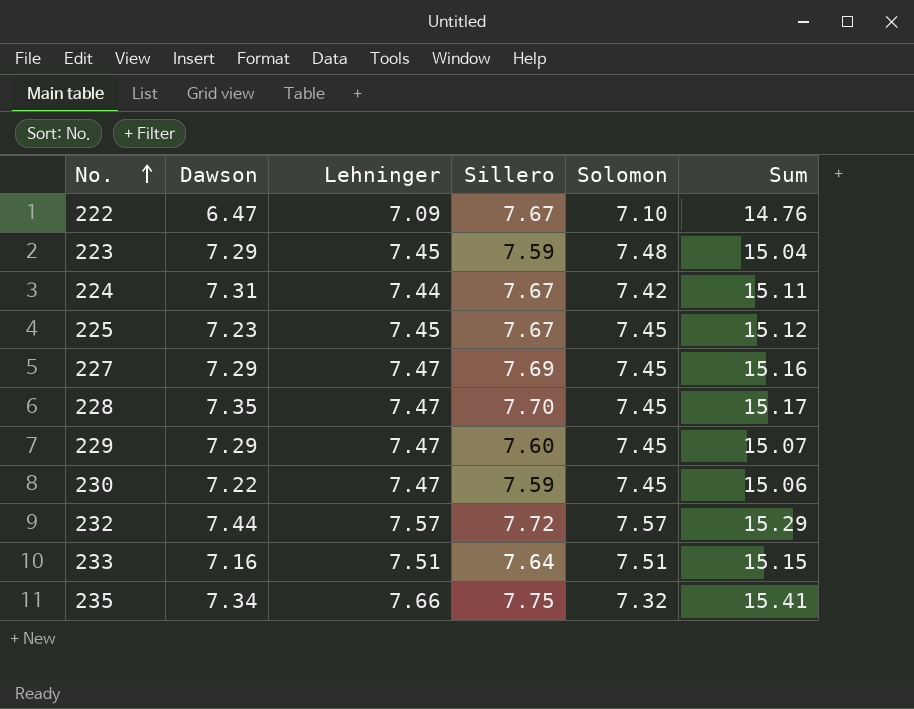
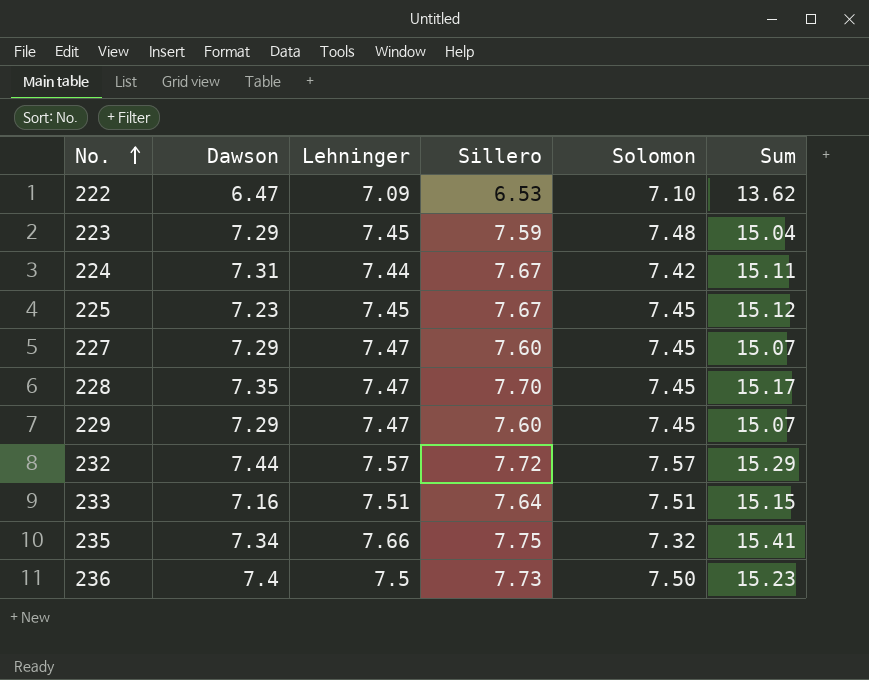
row 230: 7.22 | 7.47 | 7.59 | 7.45 | 15.06 -> none
222 | Sillero: 7.67 -> 6.53
222 | Sum: 14.76 -> 13.62
227 | Sillero: 7.69 -> 7.60
227 | Sum: 15.16 -> 15.07
row 236: none -> 7.4 | 7.5 | 7.73 | 7.50 | 15.23

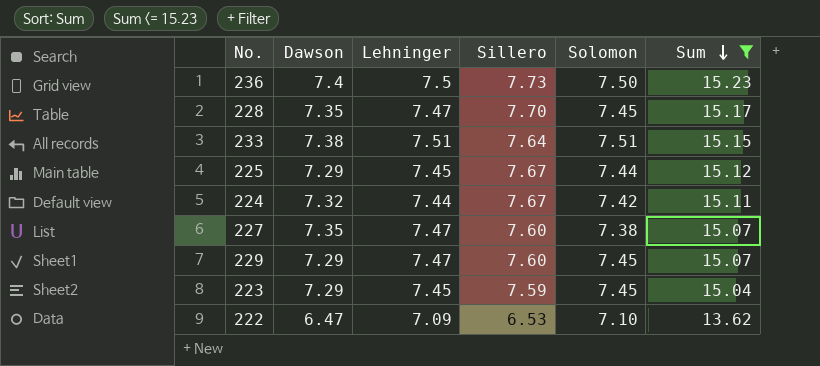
filter: none -> Sum <= 15.23
row order: No. ascending -> Sum descending
233 | Dawson: 7.16 -> 7.38
225 | Dawson: 7.23 -> 7.29
225 | Solomon: 7.45 -> 7.44
224 | Dawson: 7.31 -> 7.32
227 | Dawson: 7.29 -> 7.35
227 | Solomon: 7.45 -> 7.38
223 | Solomon: 7.48 -> 7.45

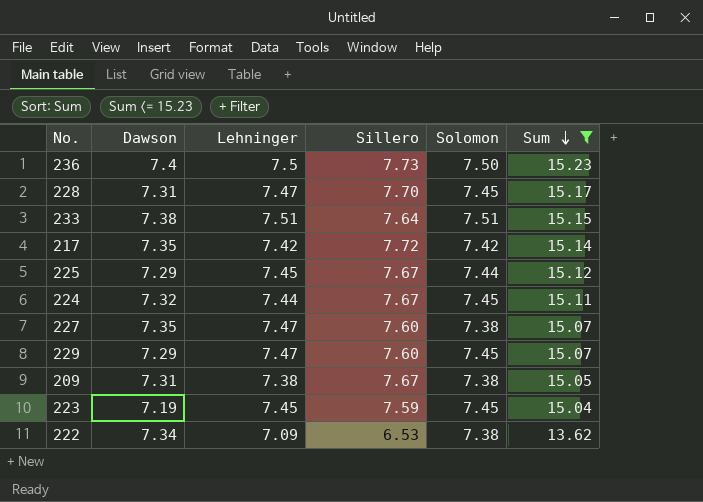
228 | Dawson: 7.35 -> 7.31
row 217: none -> 7.35 | 7.42 | 7.72 | 7.42 | 15.14
224 | Solomon: 7.42 -> 7.45
row 209: none -> 7.31 | 7.38 | 7.67 | 7.38 | 15.05
223 | Dawson: 7.29 -> 7.19
222 | Dawson: 6.47 -> 7.34
222 | Solomon: 7.10 -> 7.38

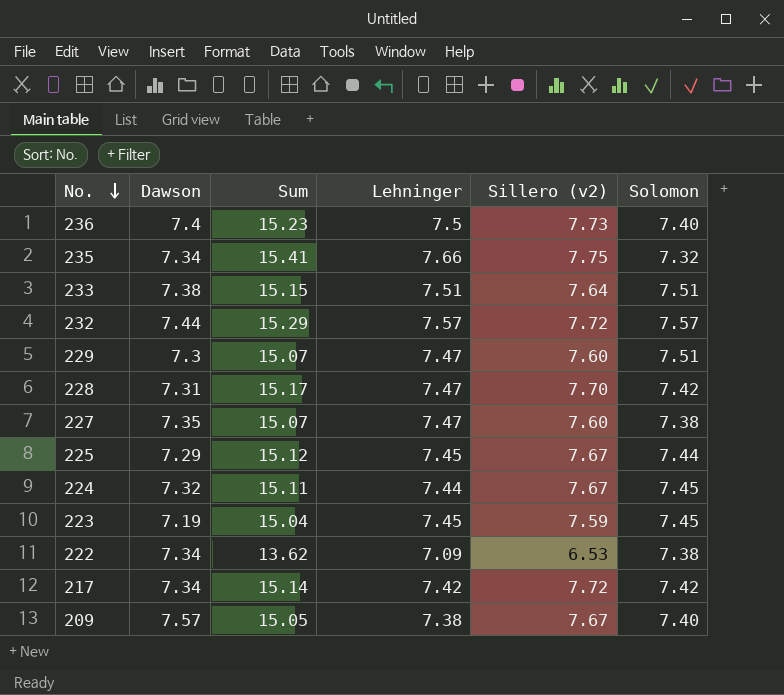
filter: Sum <= 15.23 -> none
row order: Sum descending -> No. descending
column Sum | position: 6 -> 3
column name: Sillero -> Sillero (v2)
236 | Solomon: 7.50 -> 7.40
229 | Dawson: 7.29 -> 7.3
229 | Solomon: 7.45 -> 7.51
228 | Solomon: 7.45 -> 7.42
217 | Dawson: 7.35 -> 7.34
209 | Dawson: 7.31 -> 7.57
209 | Solomon: 7.38 -> 7.40

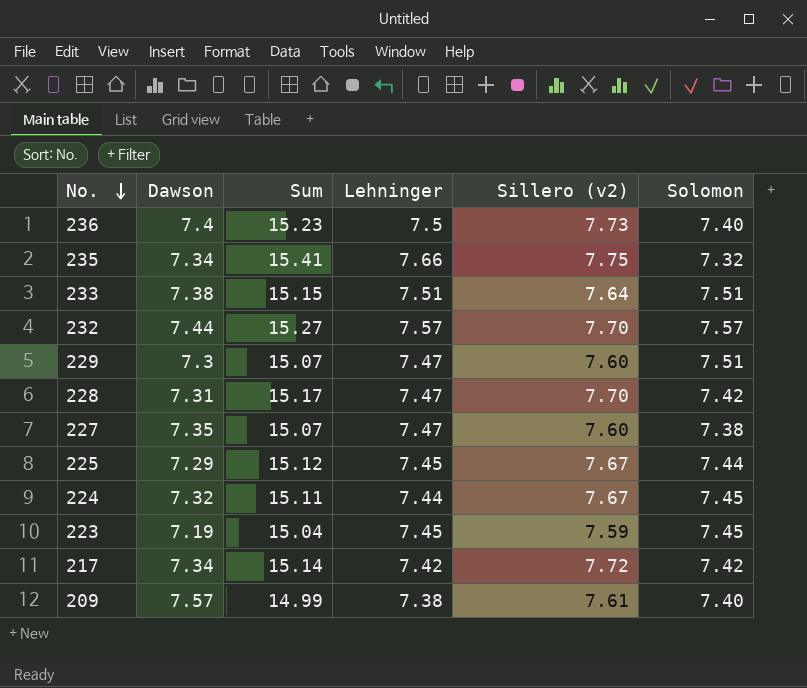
row 222: 7.34 | 13.62 | 7.09 | 6.53 | 7.38 -> none
232 | Sum: 15.29 -> 15.27
232 | Sillero (v2): 7.72 -> 7.70
209 | Sum: 15.05 -> 14.99
209 | Sillero (v2): 7.67 -> 7.61

